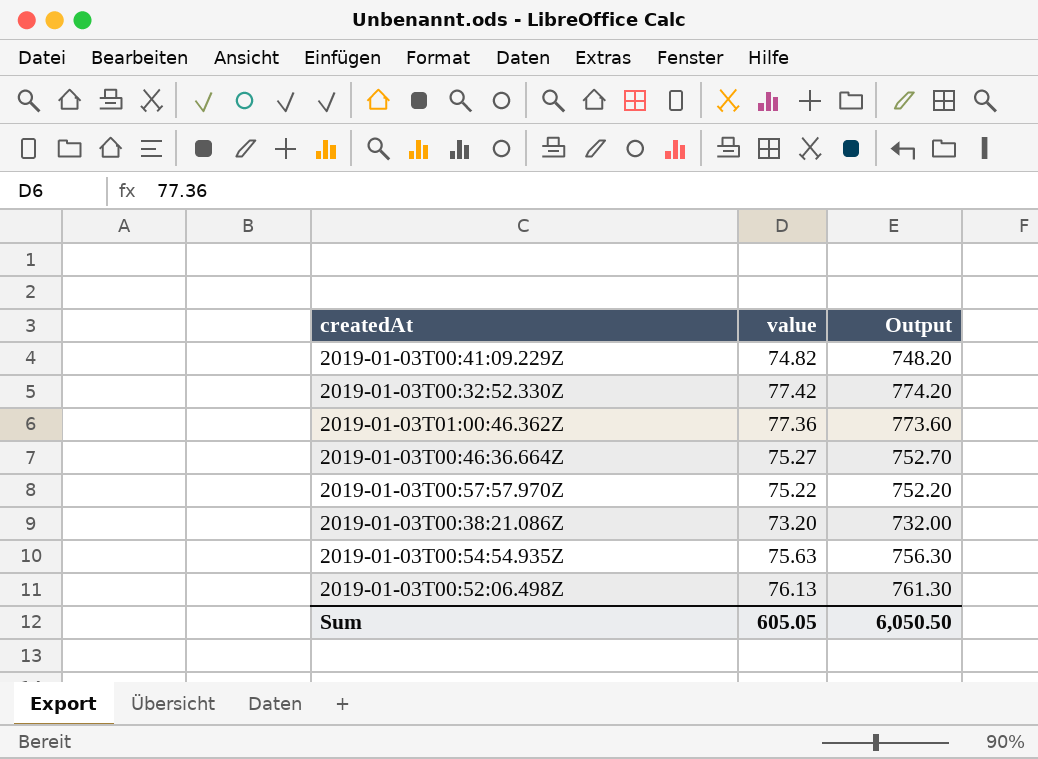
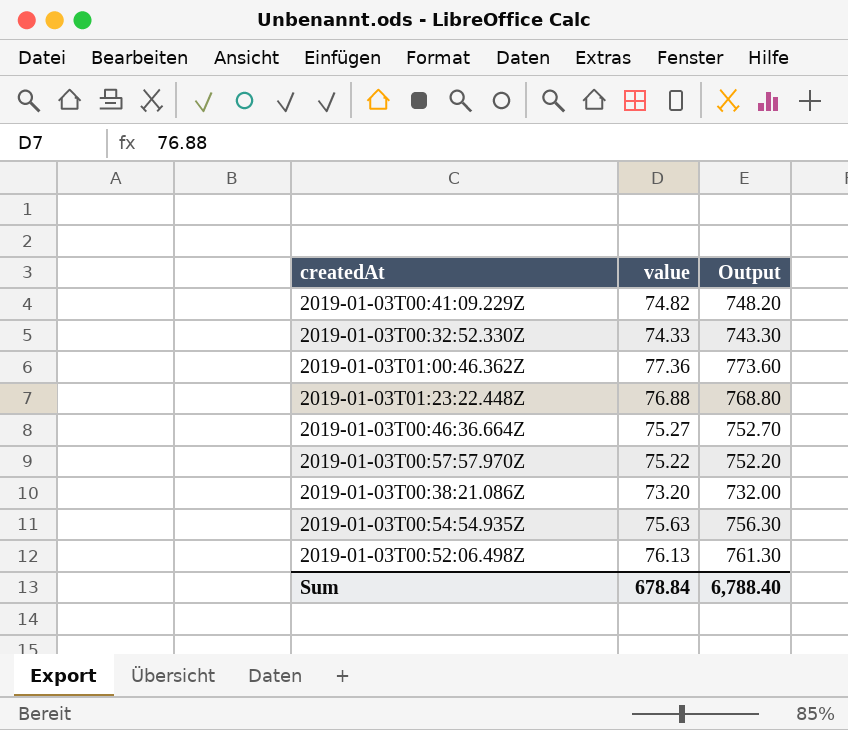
2019-01-03T00:32:52.330Z | value: 77.42 -> 74.33
2019-01-03T00:32:52.330Z | Output: 774.20 -> 743.30
row 2019-01-03T01:23:22.448Z: none -> 76.88 | 768.80
Sum | value: 605.05 -> 678.84
Sum | Output: 6,050.50 -> 6,788.40

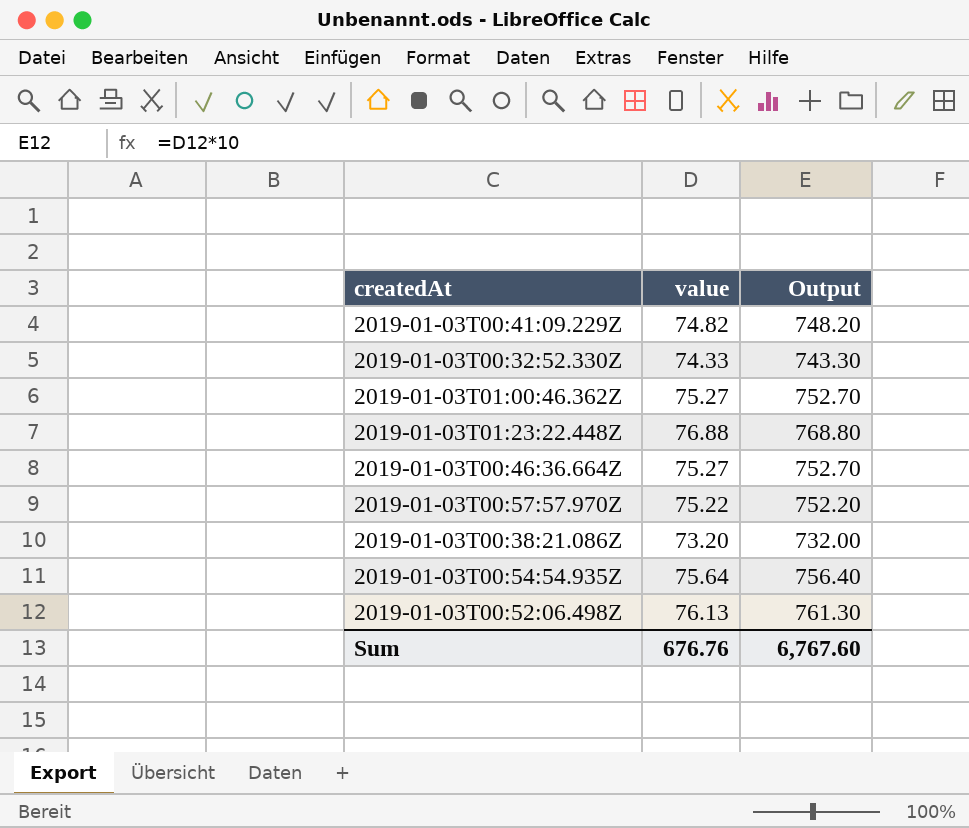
2019-01-03T01:00:46.362Z | value: 77.36 -> 75.27
2019-01-03T01:00:46.362Z | Output: 773.60 -> 752.70
2019-01-03T00:54:54.935Z | value: 75.63 -> 75.64
2019-01-03T00:54:54.935Z | Output: 756.30 -> 756.40
Sum | value: 678.84 -> 676.76
Sum | Output: 6,788.40 -> 6,767.60

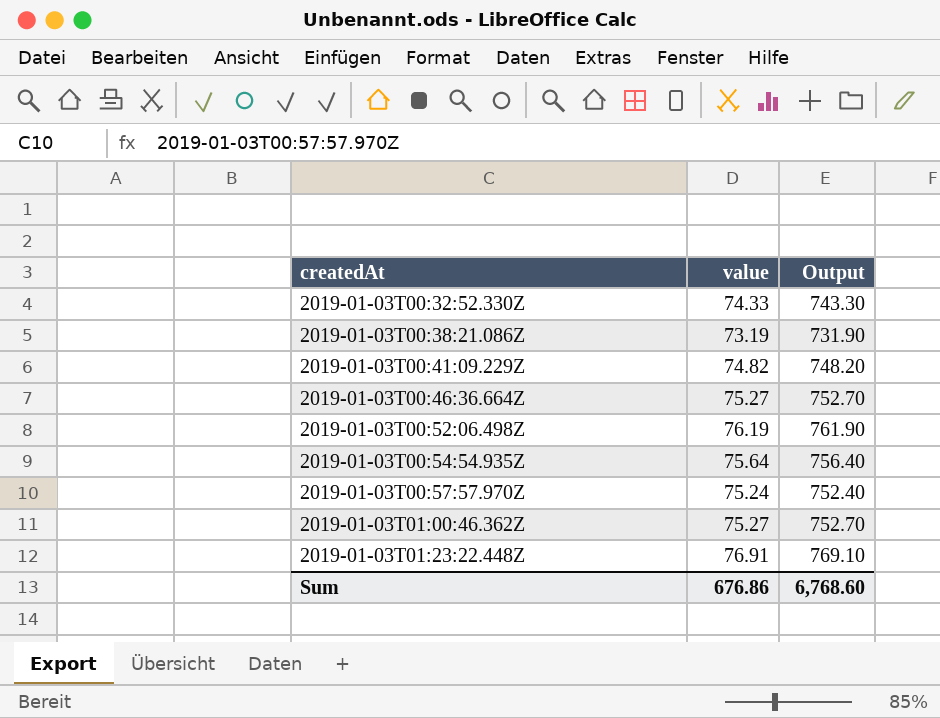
row order: none -> createdAt ascending
2019-01-03T00:38:21.086Z | value: 73.20 -> 73.19
2019-01-03T00:38:21.086Z | Output: 732.00 -> 731.90
2019-01-03T00:52:06.498Z | value: 76.13 -> 76.19
2019-01-03T00:52:06.498Z | Output: 761.30 -> 761.90
2019-01-03T00:57:57.970Z | value: 75.22 -> 75.24
2019-01-03T00:57:57.970Z | Output: 752.20 -> 752.40
2019-01-03T01:23:22.448Z | value: 76.88 -> 76.91
2019-01-03T01:23:22.448Z | Output: 768.80 -> 769.10
Sum | value: 676.76 -> 676.86
Sum | Output: 6,767.60 -> 6,768.60

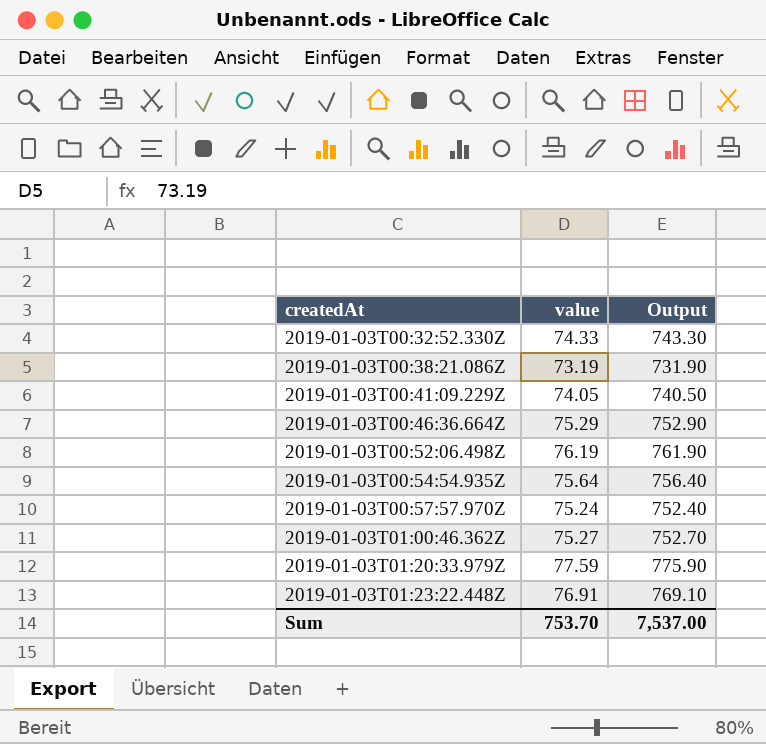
2019-01-03T00:41:09.229Z | value: 74.82 -> 74.05
2019-01-03T00:41:09.229Z | Output: 748.20 -> 740.50
2019-01-03T00:46:36.664Z | value: 75.27 -> 75.29
2019-01-03T00:46:36.664Z | Output: 752.70 -> 752.90
row 2019-01-03T01:20:33.979Z: none -> 77.59 | 775.90
Sum | value: 676.86 -> 753.70
Sum | Output: 6,768.60 -> 7,537.00

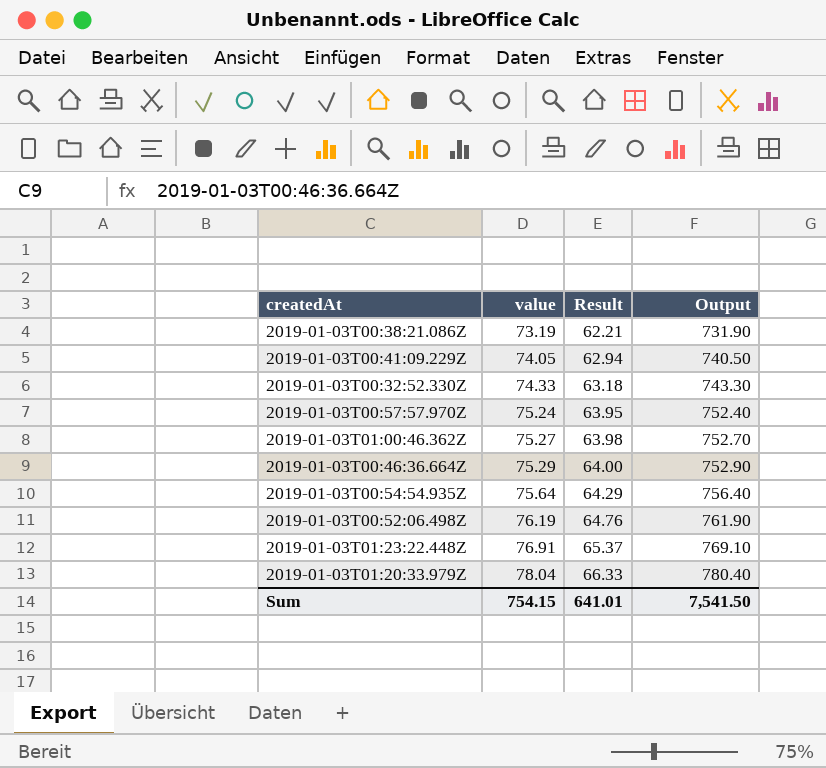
row order: createdAt ascending -> value ascending
column Result | formula: none -> [value] * 0.85
2019-01-03T01:20:33.979Z | value: 77.59 -> 78.04
2019-01-03T01:20:33.979Z | Output: 775.90 -> 780.40
Sum | value: 753.70 -> 754.15
Sum | Output: 7,537.00 -> 7,541.50

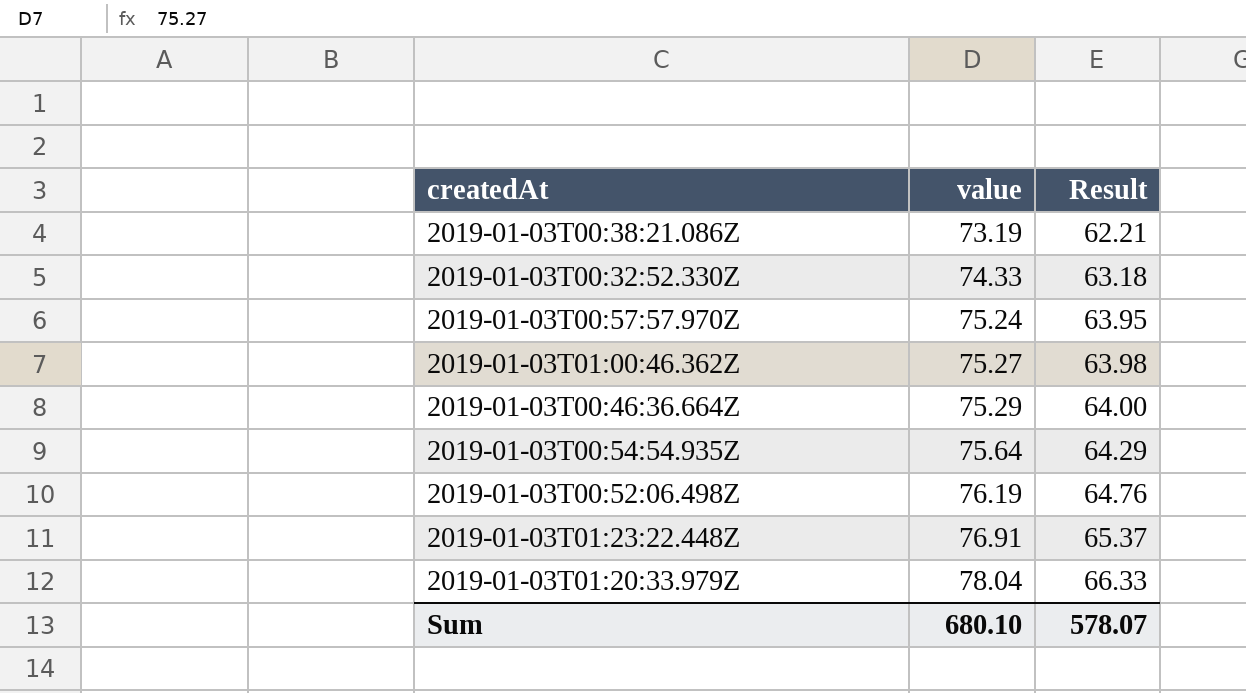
column Output | formula: [value] * 10 -> none
row 2019-01-03T00:41:09.229Z: 74.05 | 62.94 | 740.50 -> none
Sum | value: 754.15 -> 680.10
Sum | Result: 641.01 -> 578.07

